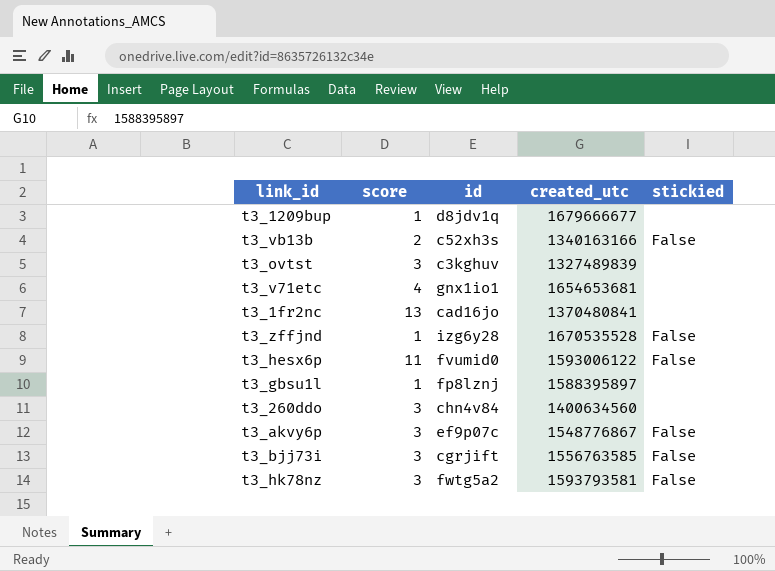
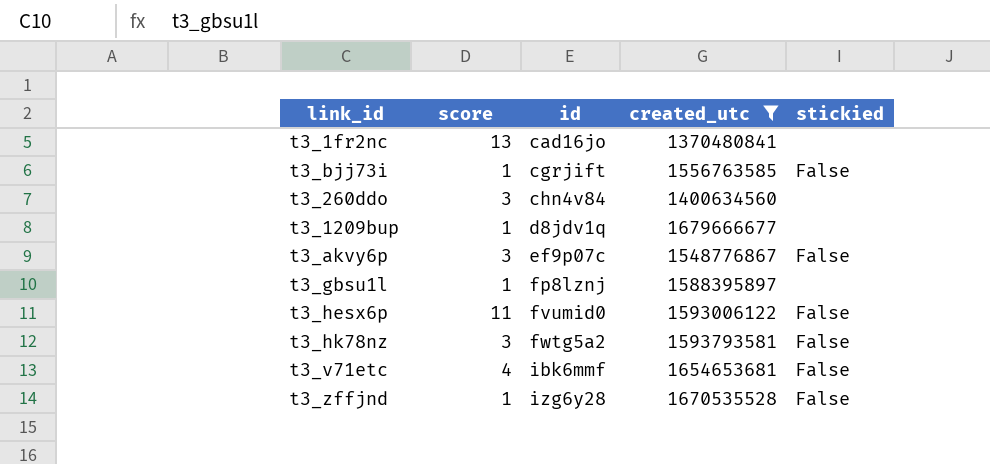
filter: none -> created_utc >= 1370480841
row order: none -> id ascending
t3_bjj73i | score: 3 -> 1
t3_v71etc | id: gnx1io1 -> ibk6mmf
t3_v71etc | stickied: none -> False

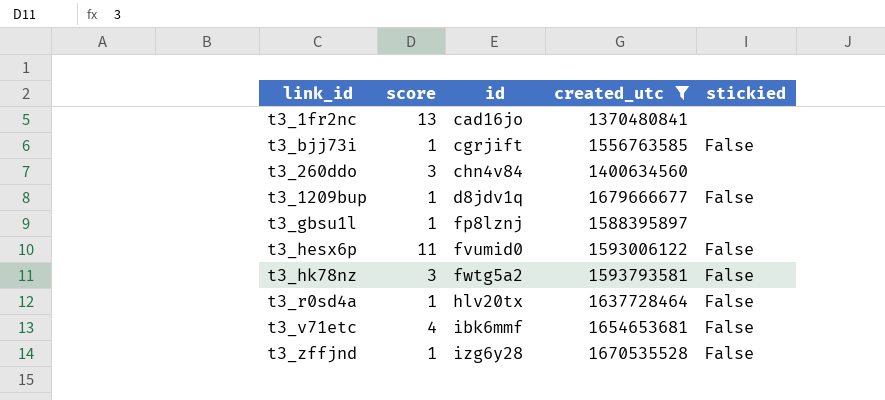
row t3_akvy6p: 3 | ef9p07c | 1548776867 | False -> none
t3_1209bup | stickied: none -> False
row t3_r0sd4a: none -> 1 | hlv20tx | 1637728464 | False

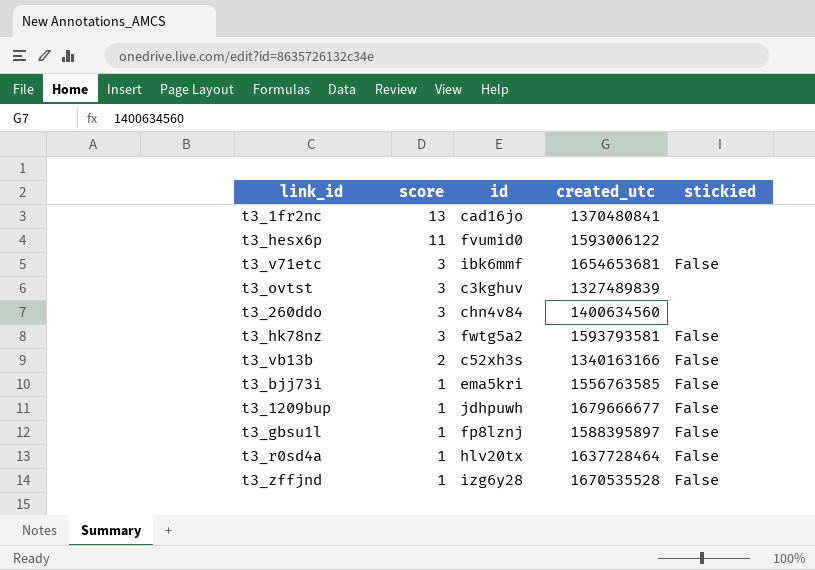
filter: created_utc >= 1370480841 -> none
row order: id ascending -> score descending
t3_hesx6p | stickied: False -> none
t3_v71etc | score: 4 -> 3
t3_bjj73i | id: cgrjift -> ema5kri
t3_1209bup | id: d8jdv1q -> jdhpuwh
t3_gbsu1l | stickied: none -> False

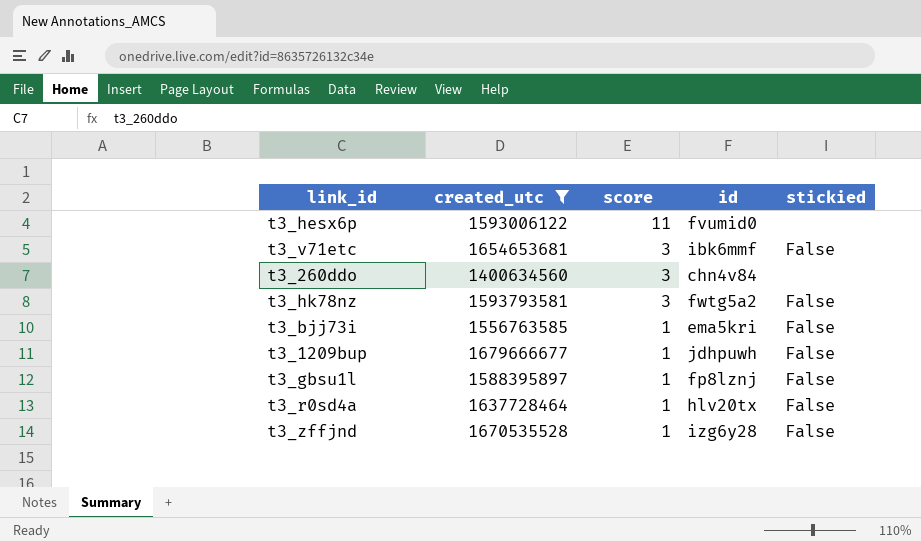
filter: none -> created_utc >= 1400634560
column created_utc | position: 4 -> 2

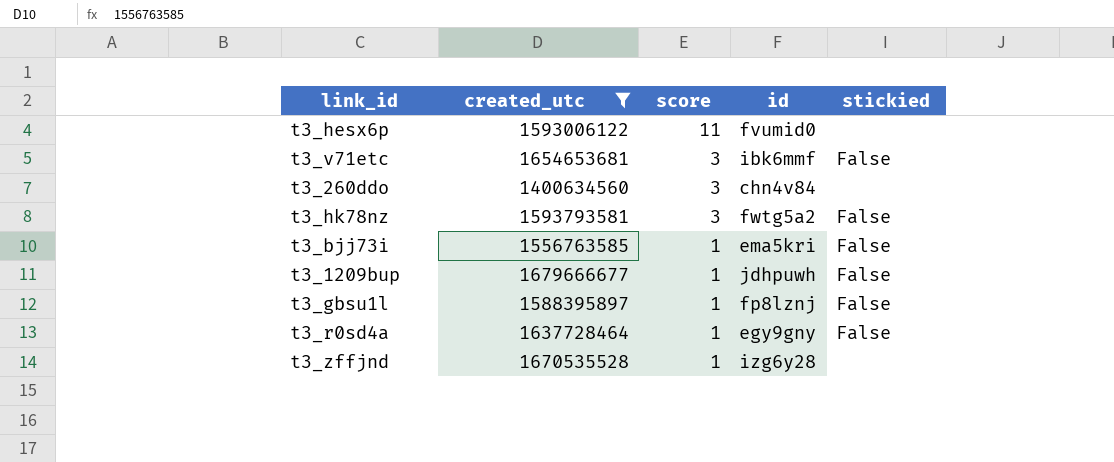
t3_r0sd4a | id: hlv20tx -> egy9gny
t3_zffjnd | stickied: False -> none

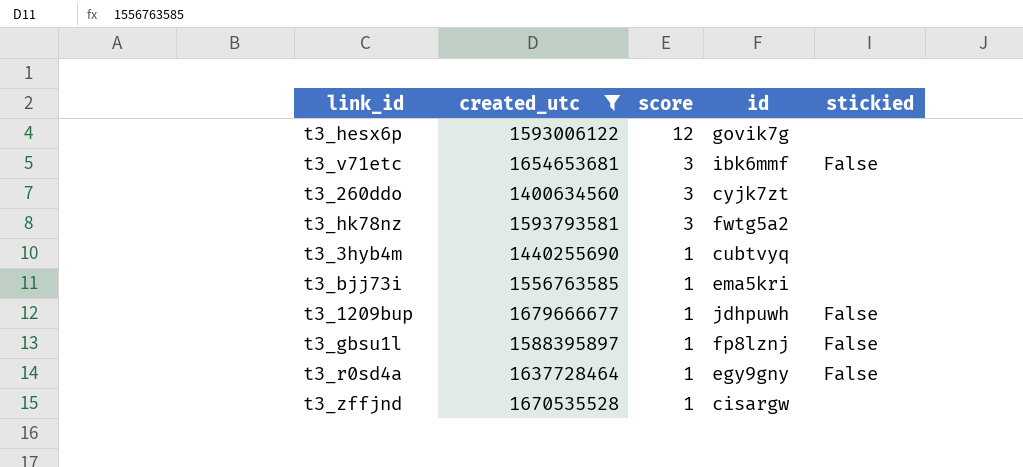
t3_hesx6p | score: 11 -> 12
t3_hesx6p | id: fvumid0 -> govik7g
t3_260ddo | id: chn4v84 -> cyjk7zt
t3_hk78nz | stickied: False -> none
row t3_3hyb4m: none -> 1440255690 | 1 | cubtvyq | none
t3_bjj73i | stickied: False -> none
t3_zffjnd | id: izg6y28 -> cisargw

